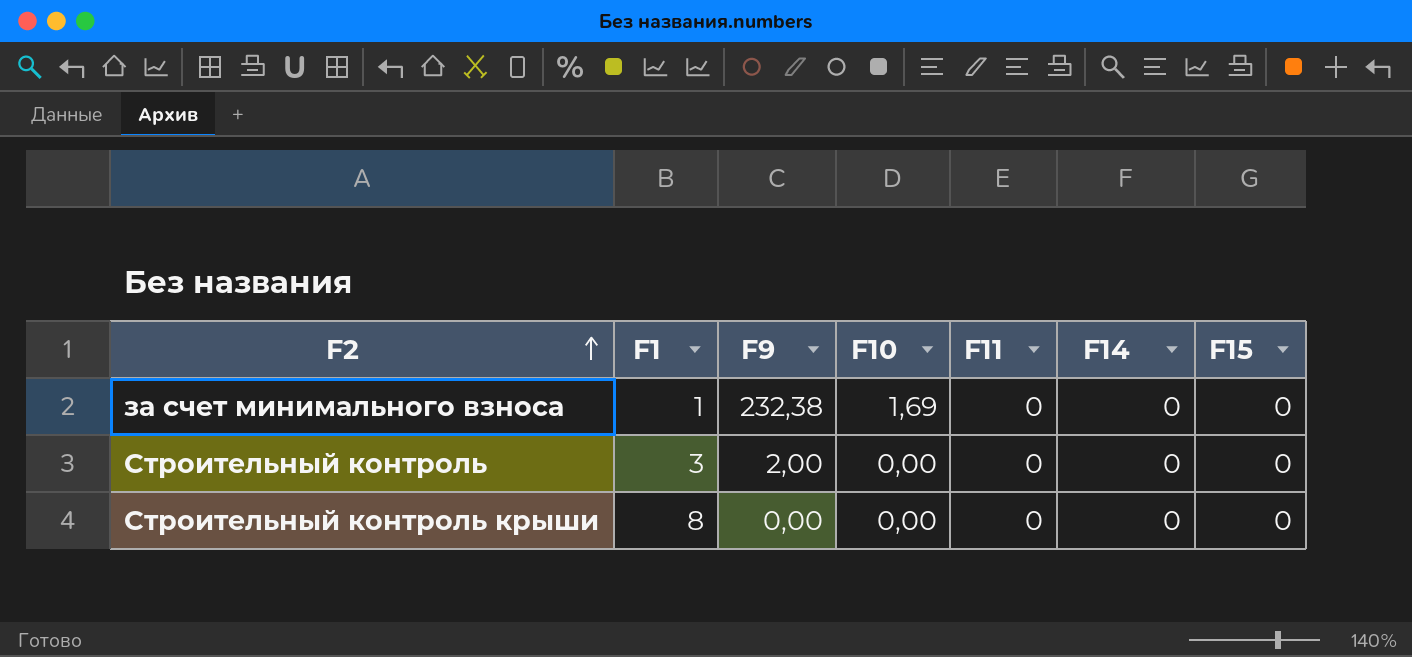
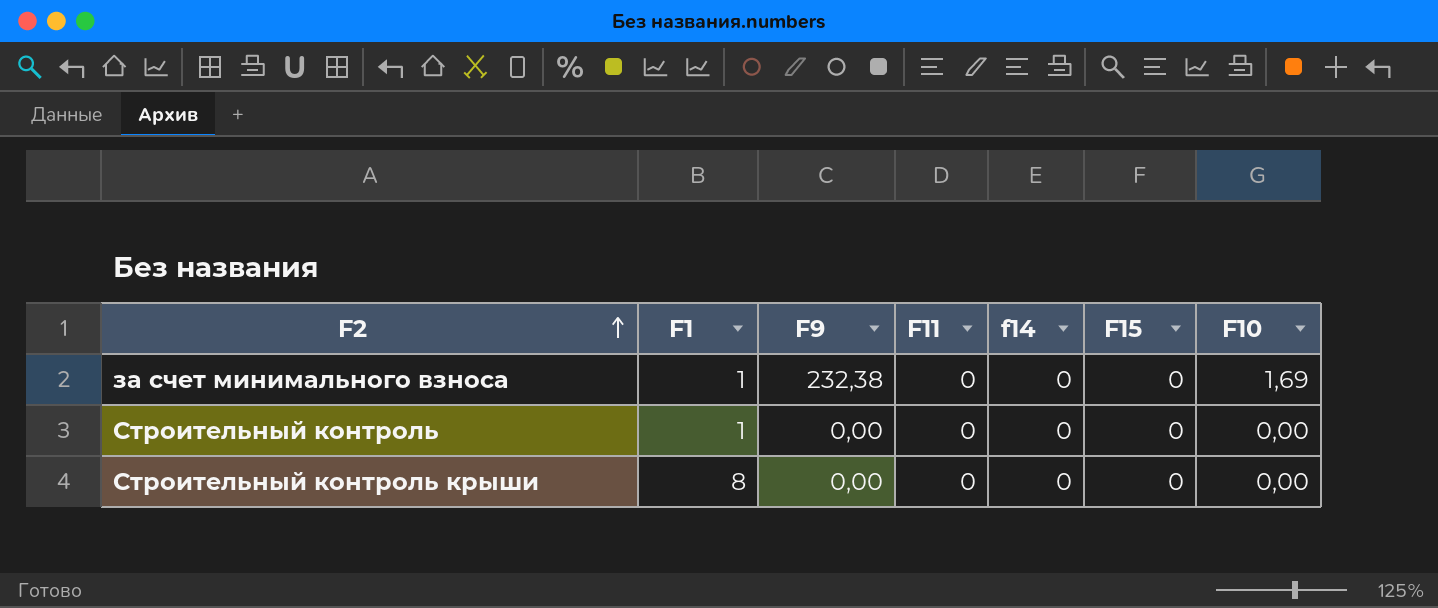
column name: F14 -> f14
column F10 | position: 4 -> 7
Строительный контроль | F1: 3 -> 1
Строительный контроль | F9: 2,00 -> 0,00

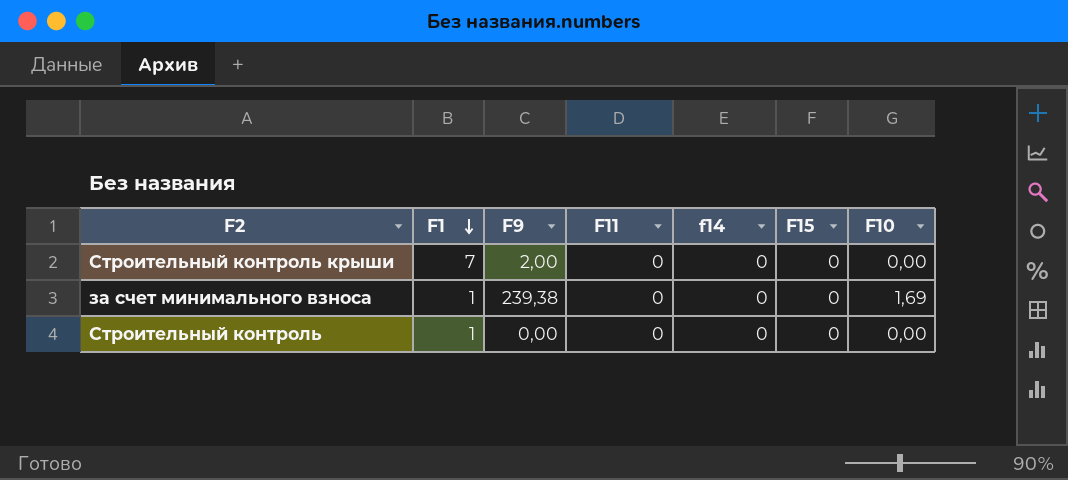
row order: F2 ascending -> F1 descending
Строительный контроль крыши | F1: 8 -> 7
Строительный контроль крыши | F9: 0,00 -> 2,00
за счет минимального взноса | F9: 232,38 -> 239,38

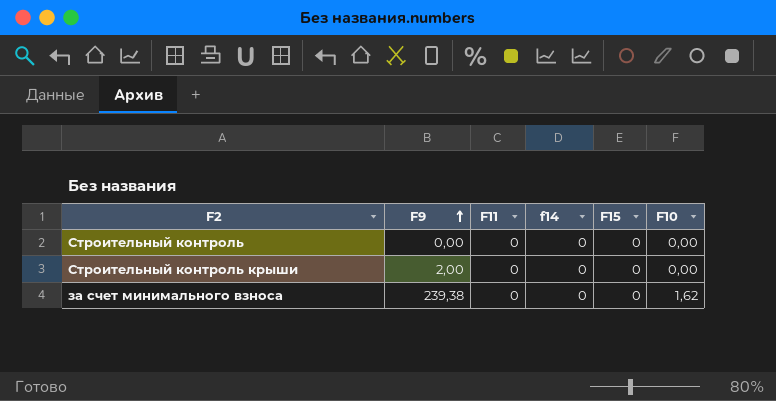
row order: F1 descending -> F9 ascending
column F1 | position: 2 -> none
за счет минимального взноса | F10: 1,69 -> 1,62

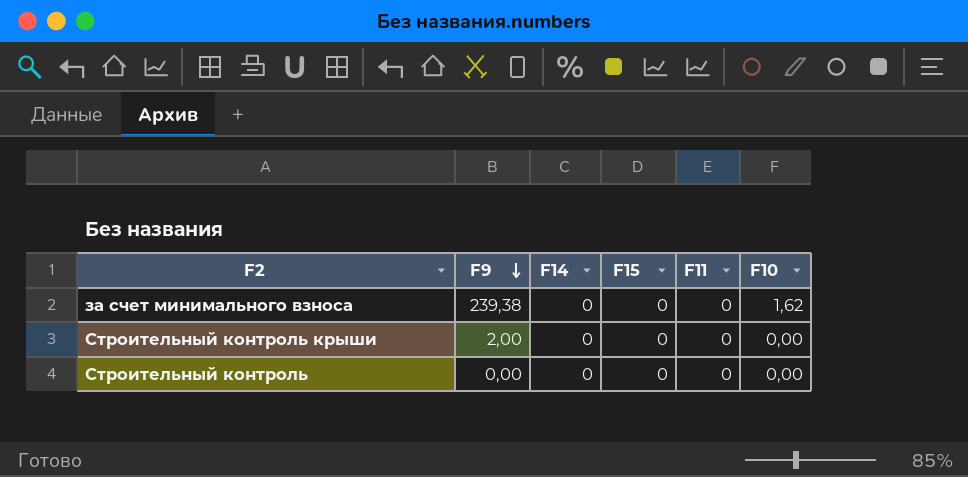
row order: F9 ascending -> F9 descending
column name: f14 -> F14
column F11 | position: 3 -> 5

